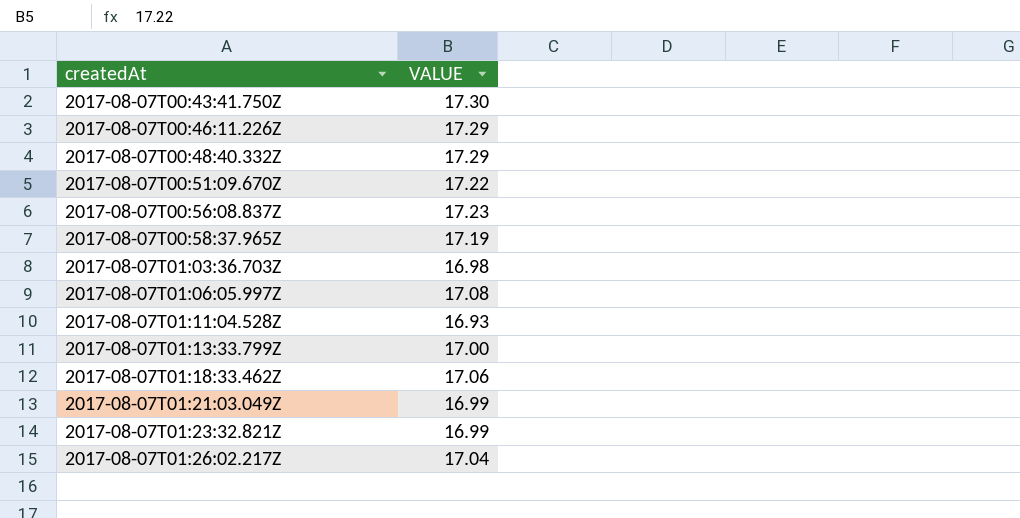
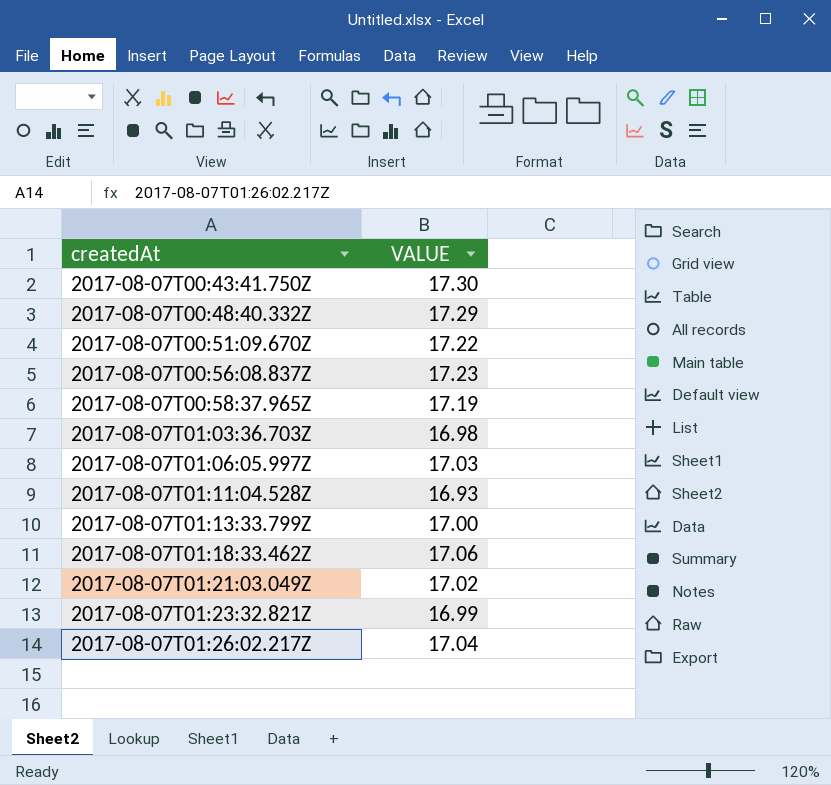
row 2017-08-07T00:46:11.226Z: 17.29 -> none
2017-08-07T01:06:05.997Z | VALUE: 17.08 -> 17.03
2017-08-07T01:21:03.049Z | VALUE: 16.99 -> 17.02

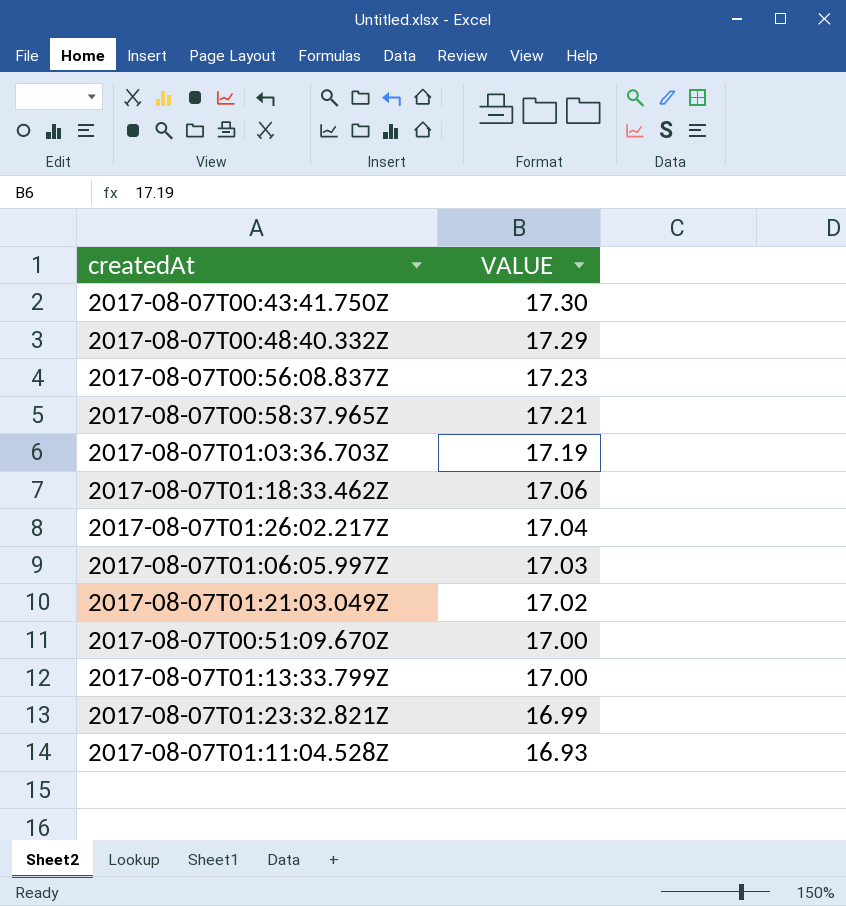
row order: createdAt ascending -> VALUE descending
2017-08-07T00:58:37.965Z | VALUE: 17.19 -> 17.21
2017-08-07T01:03:36.703Z | VALUE: 16.98 -> 17.19
2017-08-07T00:51:09.670Z | VALUE: 17.22 -> 17.00

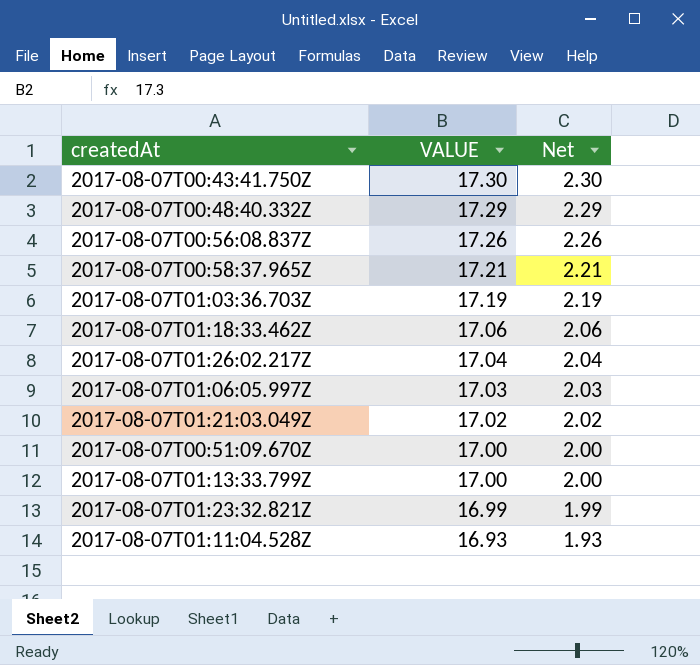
column Net | formula: none -> [VALUE] - 15
2017-08-07T00:56:08.837Z | VALUE: 17.23 -> 17.26

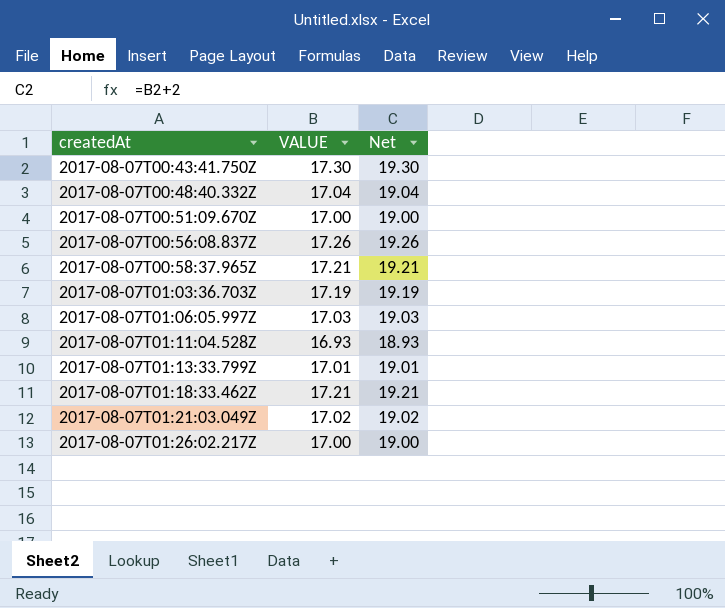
row order: VALUE descending -> createdAt ascending
column Net | formula: [VALUE] - 15 -> [VALUE] + 2
row 2017-08-07T01:23:32.821Z: 16.99 | 1.99 -> none
2017-08-07T00:48:40.332Z | VALUE: 17.29 -> 17.04
2017-08-07T01:13:33.799Z | VALUE: 17.00 -> 17.01
2017-08-07T01:18:33.462Z | VALUE: 17.06 -> 17.21
2017-08-07T01:26:02.217Z | VALUE: 17.04 -> 17.00

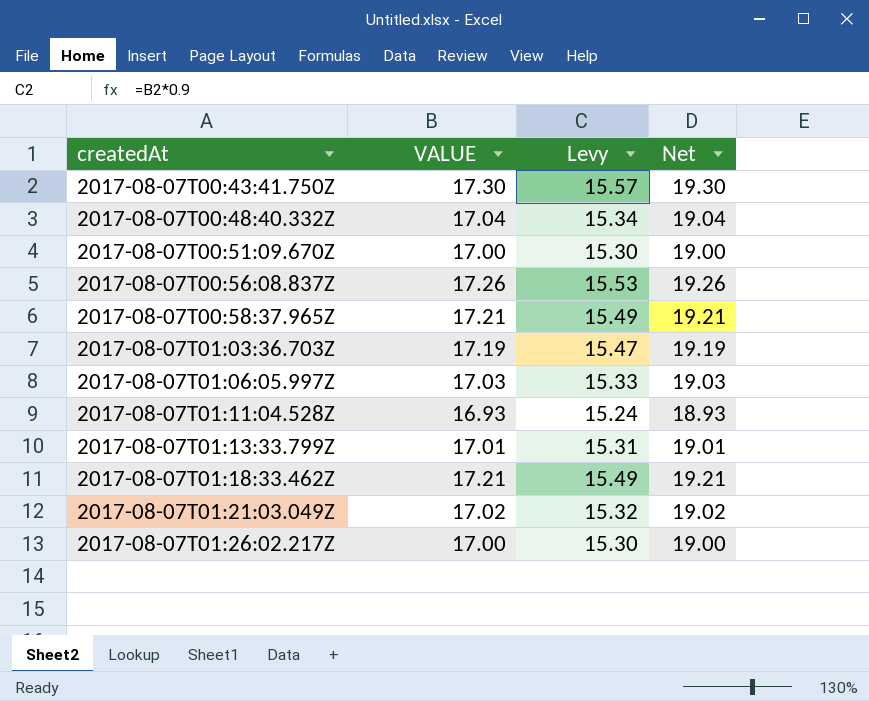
column Levy | formula: none -> [VALUE] * 0.9

